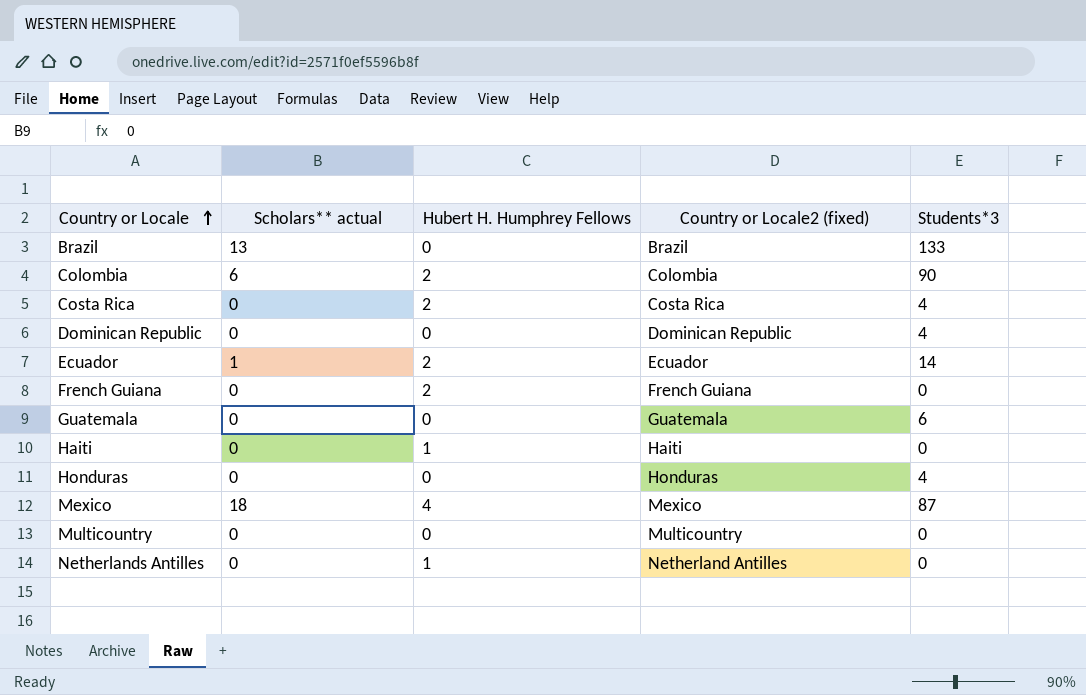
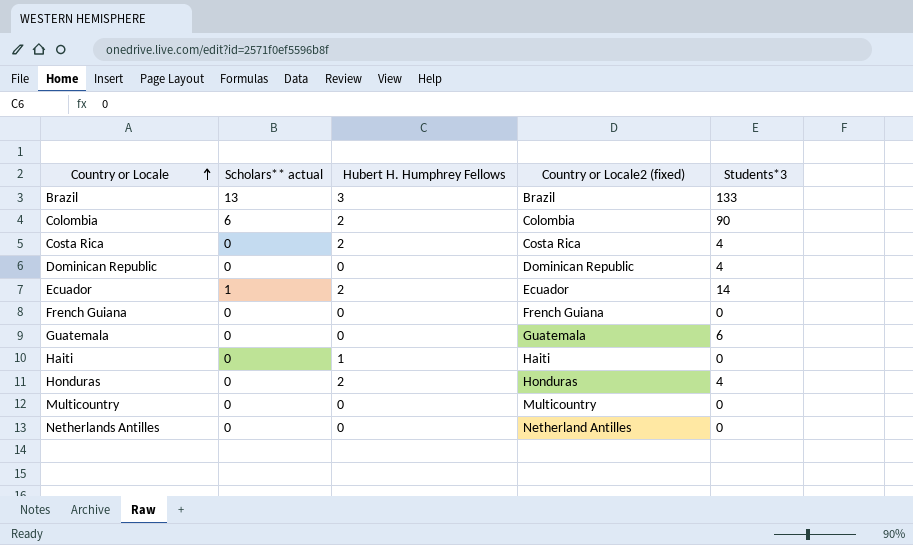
row Mexico: 18 | 4 | Mexico | 87 -> none
Brazil | Hubert H. Humphrey Fellows: 0 -> 3
French Guiana | Hubert H. Humphrey Fellows: 2 -> 0
Honduras | Hubert H. Humphrey Fellows: 0 -> 2
Netherlands Antilles | Hubert H. Humphrey Fellows: 1 -> 0

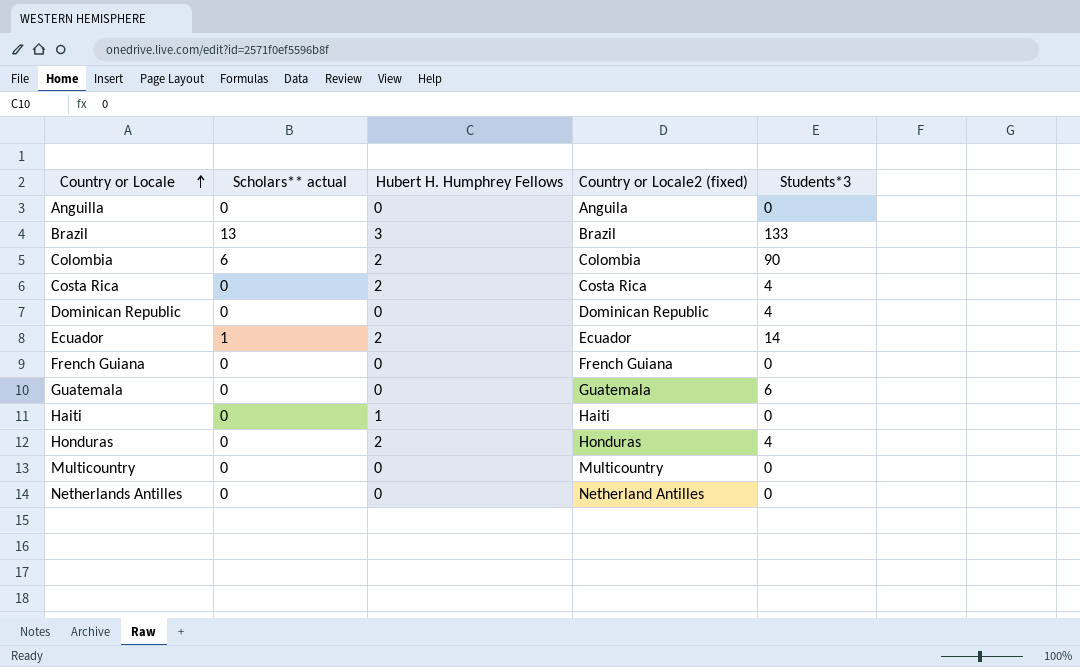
row Anguilla: none -> 0 | 0 | Anguila | 0

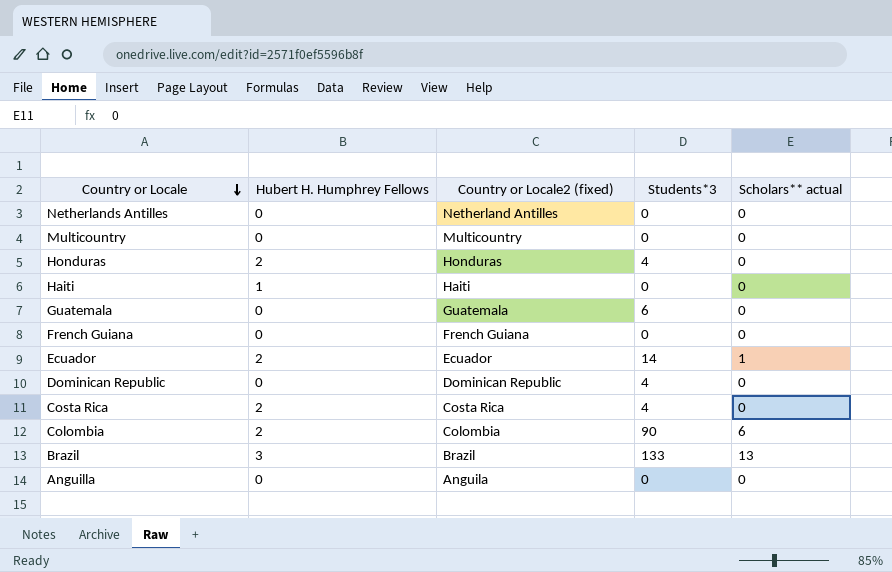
row order: Country or Locale ascending -> Country or Locale descending
column Scholars** actual | position: 2 -> 5

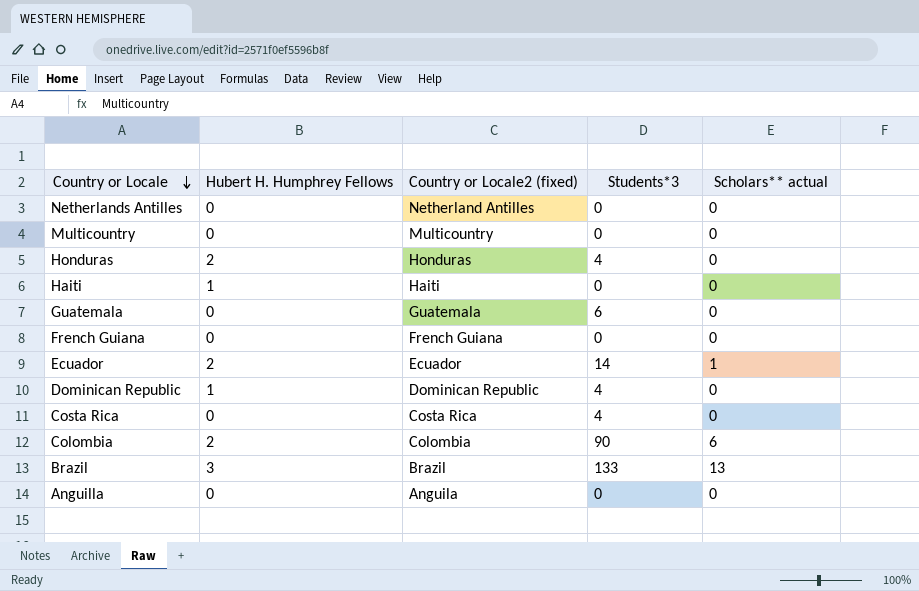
Dominican Republic | Hubert H. Humphrey Fellows: 0 -> 1
Costa Rica | Hubert H. Humphrey Fellows: 2 -> 0

